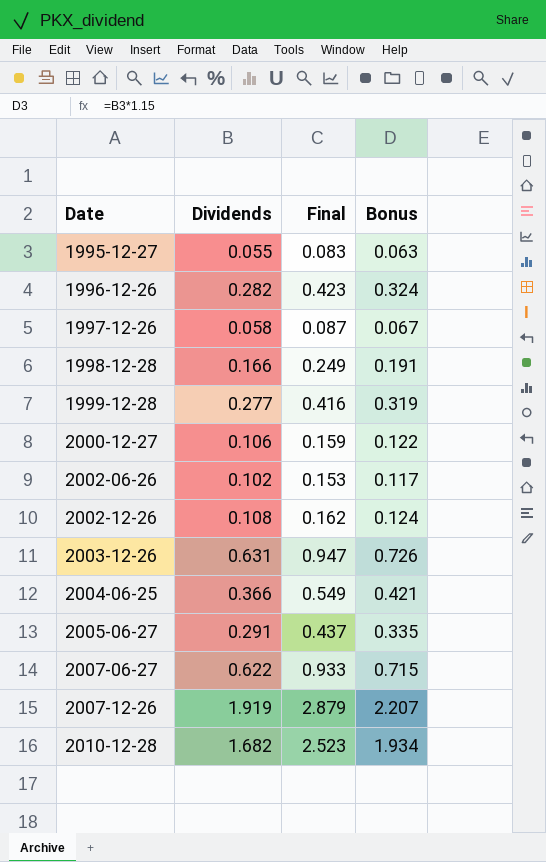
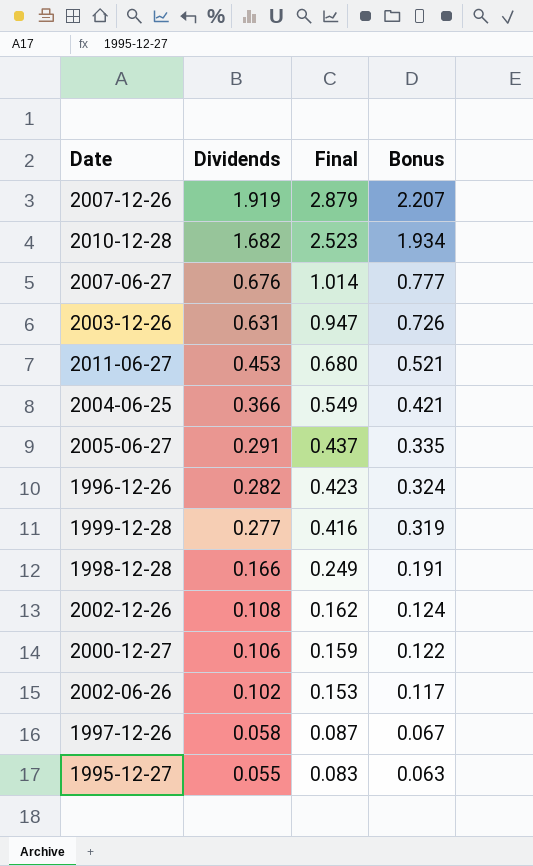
row order: Date ascending -> Dividends descending
2007-06-27 | Dividends: 0.622 -> 0.676
2007-06-27 | Final: 0.933 -> 1.014
2007-06-27 | Bonus: 0.715 -> 0.777
row 2011-06-27: none -> 0.453 | 0.680 | 0.521

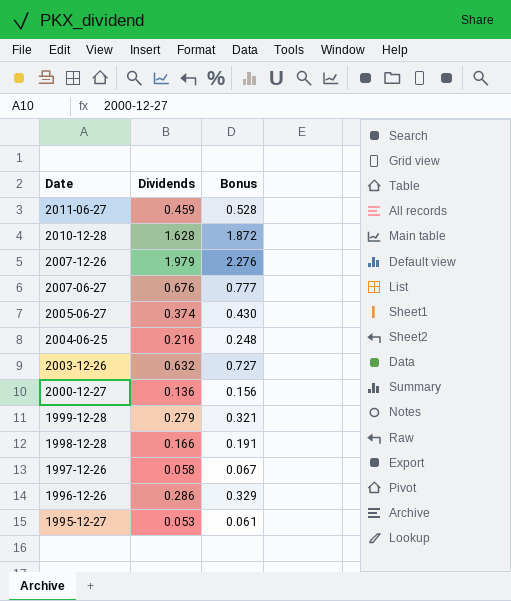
row order: Dividends descending -> Date descending
column Final | formula: [Dividends] * 1.5 -> none
row 2002-12-26: 0.108 | 0.162 | 0.124 -> none
row 2002-06-26: 0.102 | 0.153 | 0.117 -> none
2011-06-27 | Dividends: 0.453 -> 0.459
2011-06-27 | Bonus: 0.521 -> 0.528
2010-12-28 | Dividends: 1.682 -> 1.628
2010-12-28 | Bonus: 1.934 -> 1.872
2007-12-26 | Dividends: 1.919 -> 1.979
2007-12-26 | Bonus: 2.207 -> 2.276
2005-06-27 | Dividends: 0.291 -> 0.374
2005-06-27 | Bonus: 0.335 -> 0.430
2004-06-25 | Dividends: 0.366 -> 0.216
2004-06-25 | Bonus: 0.421 -> 0.248
2003-12-26 | Dividends: 0.631 -> 0.632
2003-12-26 | Bonus: 0.726 -> 0.727
2000-12-27 | Dividends: 0.106 -> 0.136
2000-12-27 | Bonus: 0.122 -> 0.156
1999-12-28 | Dividends: 0.277 -> 0.279
1999-12-28 | Bonus: 0.319 -> 0.321
1996-12-26 | Dividends: 0.282 -> 0.286
1996-12-26 | Bonus: 0.324 -> 0.329
1995-12-27 | Dividends: 0.055 -> 0.053
1995-12-27 | Bonus: 0.063 -> 0.061

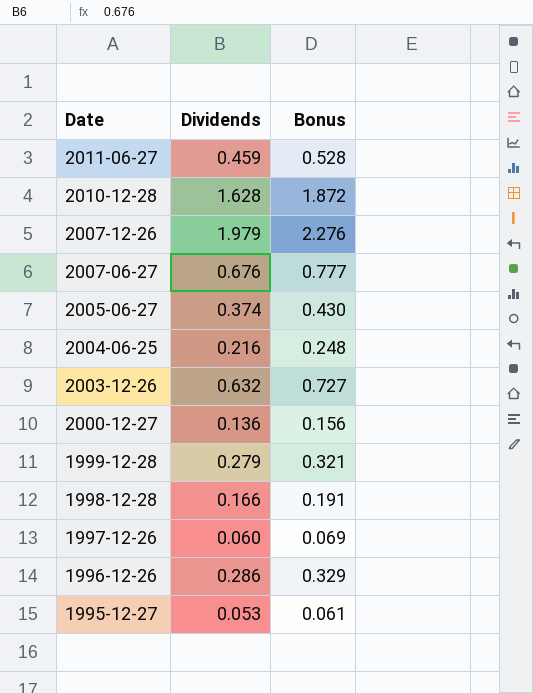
1997-12-26 | Dividends: 0.058 -> 0.060
1997-12-26 | Bonus: 0.067 -> 0.069

